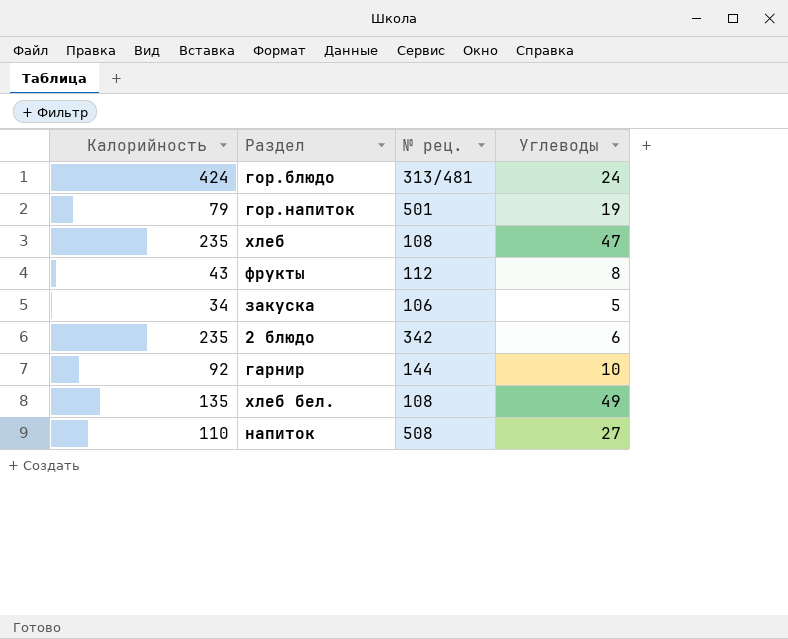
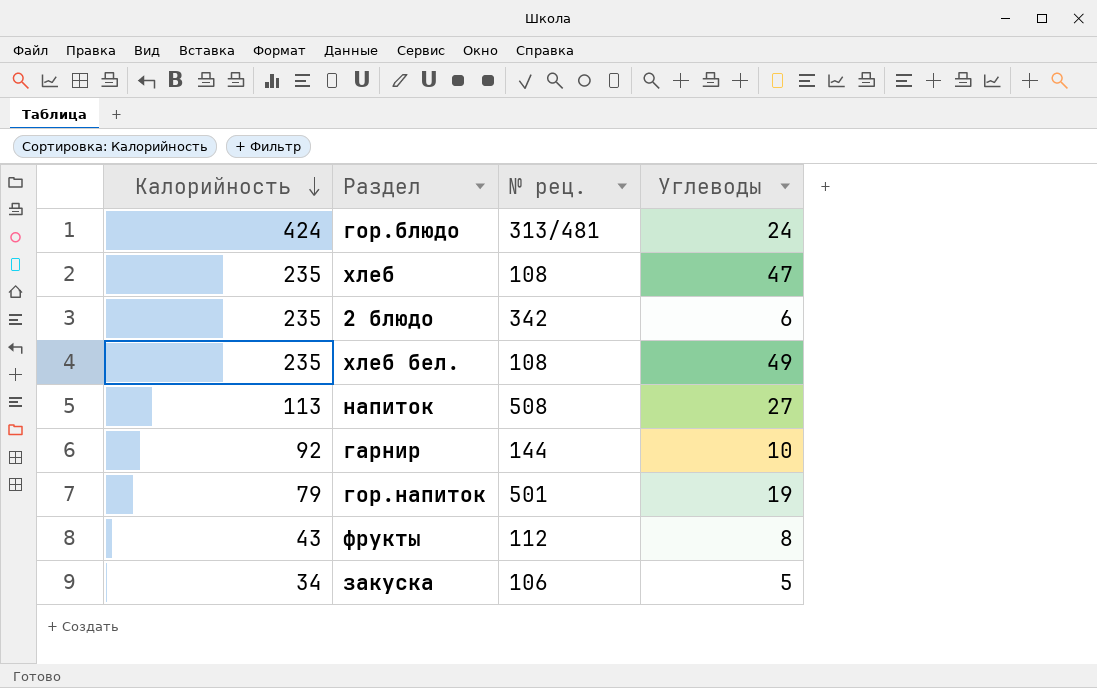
row order: none -> Калорийность descending
хлеб бел. | Калорийность: 135 -> 235
напиток | Калорийность: 110 -> 113

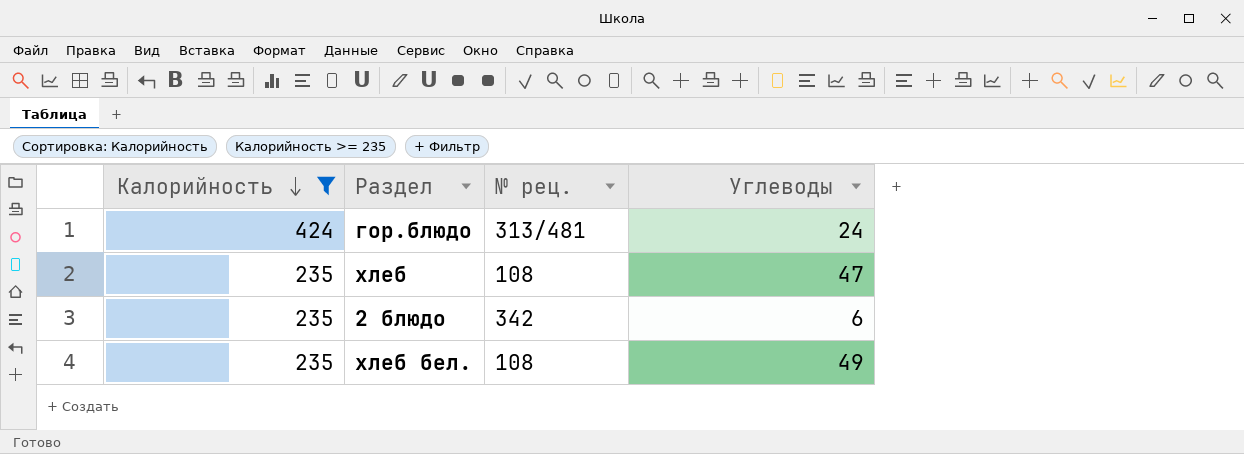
filter: none -> Калорийность >= 235

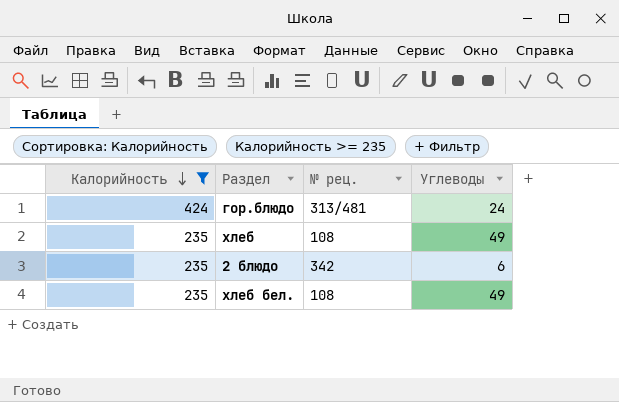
хлеб | Углеводы: 47 -> 49

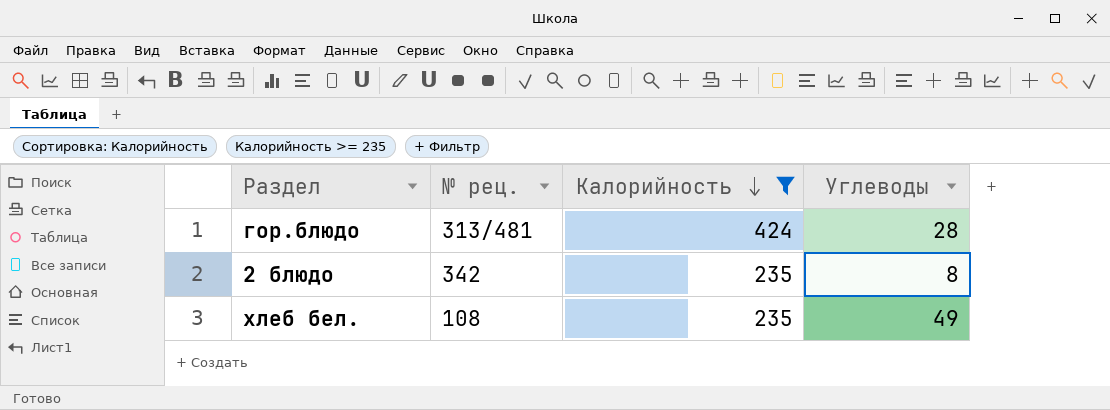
column Калорийность | position: 1 -> 3
row хлеб: 235 | 108 | 49 -> none
гор.блюдо | Углеводы: 24 -> 28
2 блюдо | Углеводы: 6 -> 8

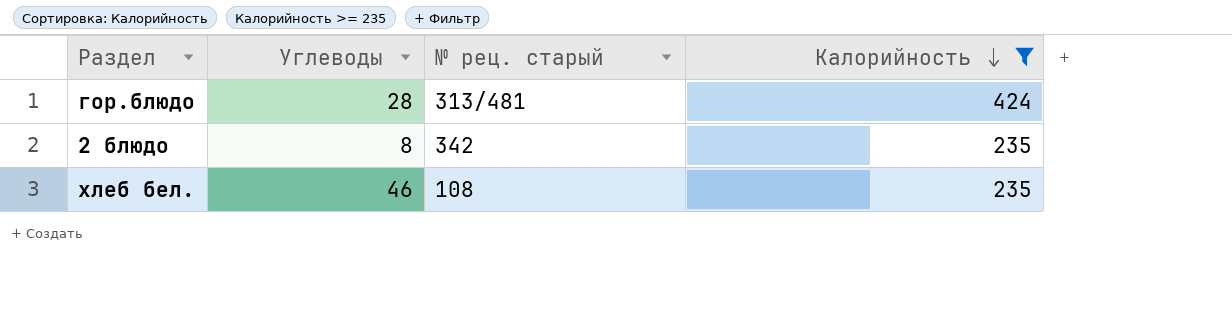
column Углеводы | position: 4 -> 2
column name: № рец. -> № рец. старый
хлеб бел. | Углеводы: 49 -> 46

